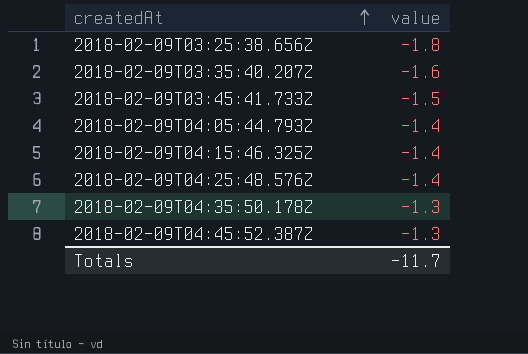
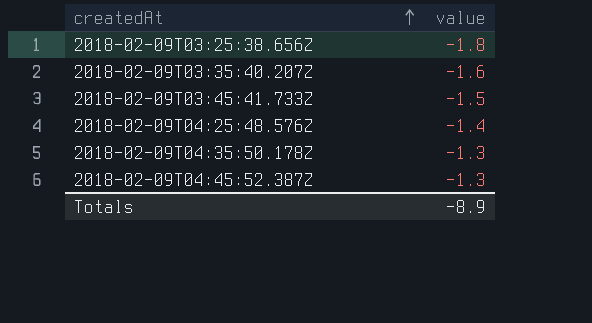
row 2018-02-09T04:05:44.793Z: -1.4 -> none
row 2018-02-09T04:15:46.325Z: -1.4 -> none
Totals | value: -11.7 -> -8.9

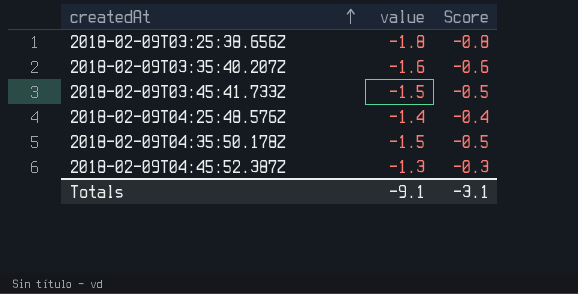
column Score | formula: none -> [value] + 1
2018-02-09T04:35:50.178Z | value: -1.3 -> -1.5
Totals | value: -8.9 -> -9.1

